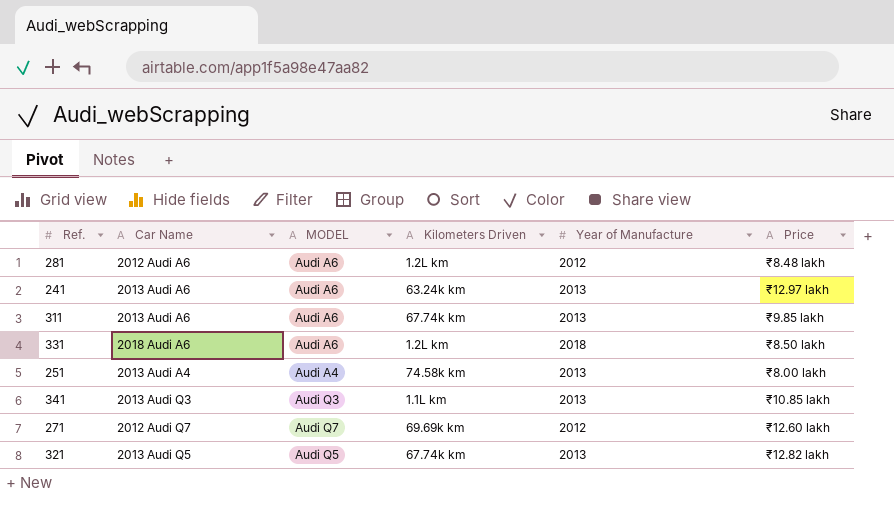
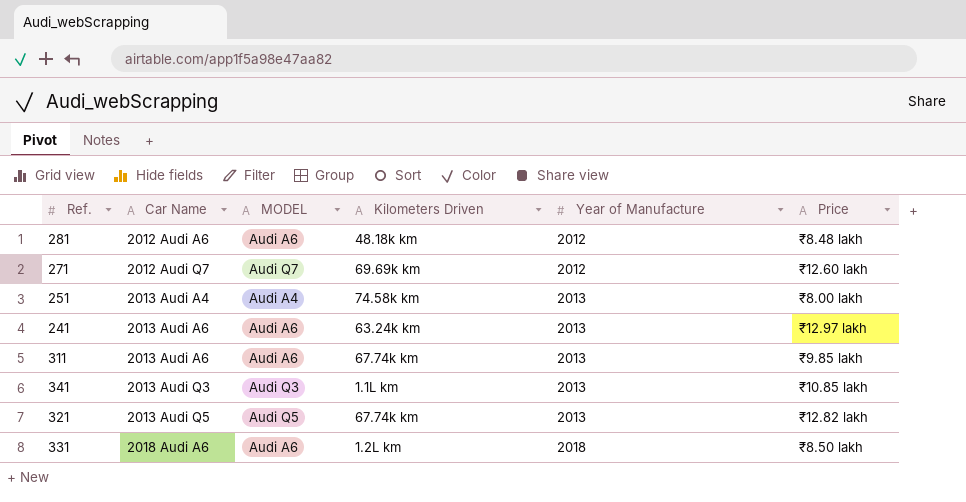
row order: none -> Car Name ascending
281 | Kilometers Driven: 1.2L km -> 48.18k km

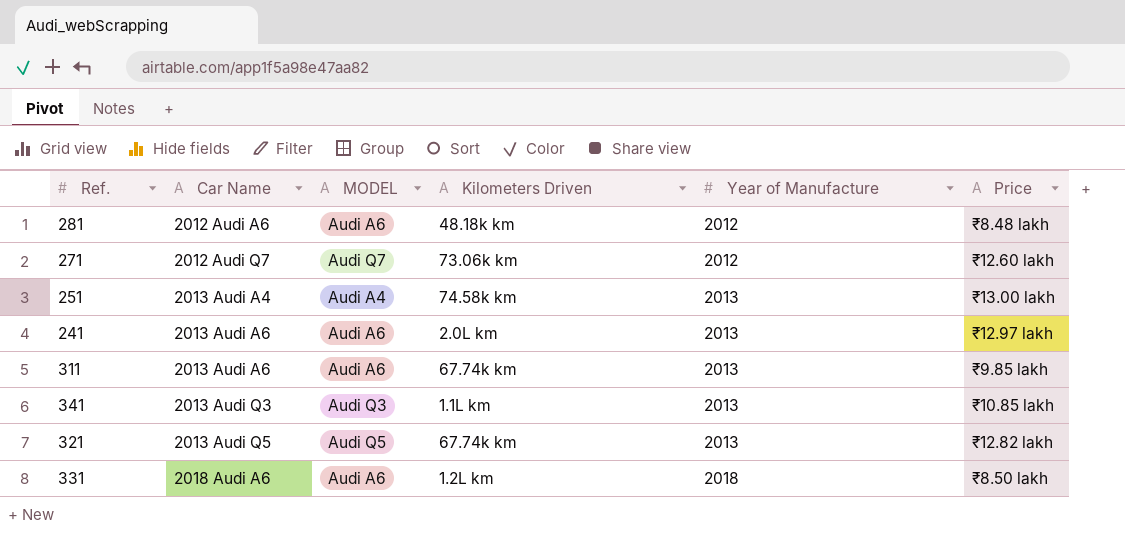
271 | Kilometers Driven: 69.69k km -> 73.06k km
251 | Price: ₹8.00 lakh -> ₹13.00 lakh
241 | Kilometers Driven: 63.24k km -> 2.0L km

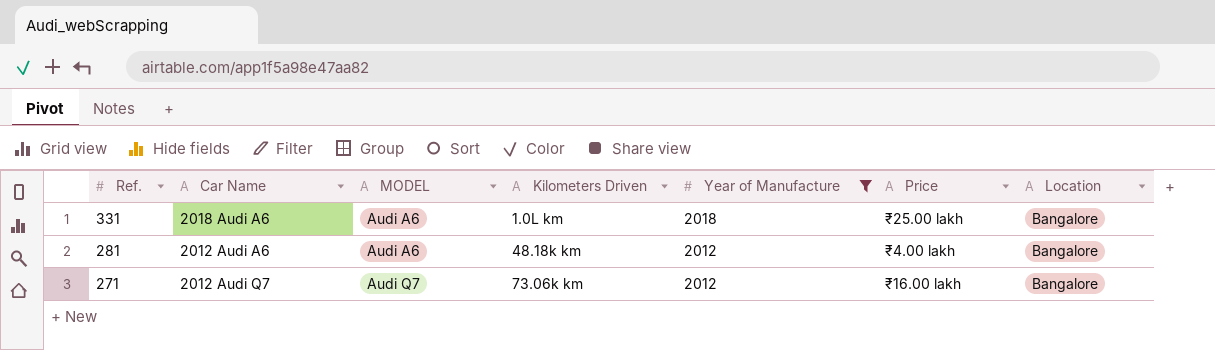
filter: none -> Year of Manufacture != 2013
row order: Car Name ascending -> Ref. descending
column Location | position: none -> 7
331 | Kilometers Driven: 1.2L km -> 1.0L km
331 | Price: ₹8.50 lakh -> ₹25.00 lakh
281 | Price: ₹8.48 lakh -> ₹4.00 lakh
271 | Price: ₹12.60 lakh -> ₹16.00 lakh

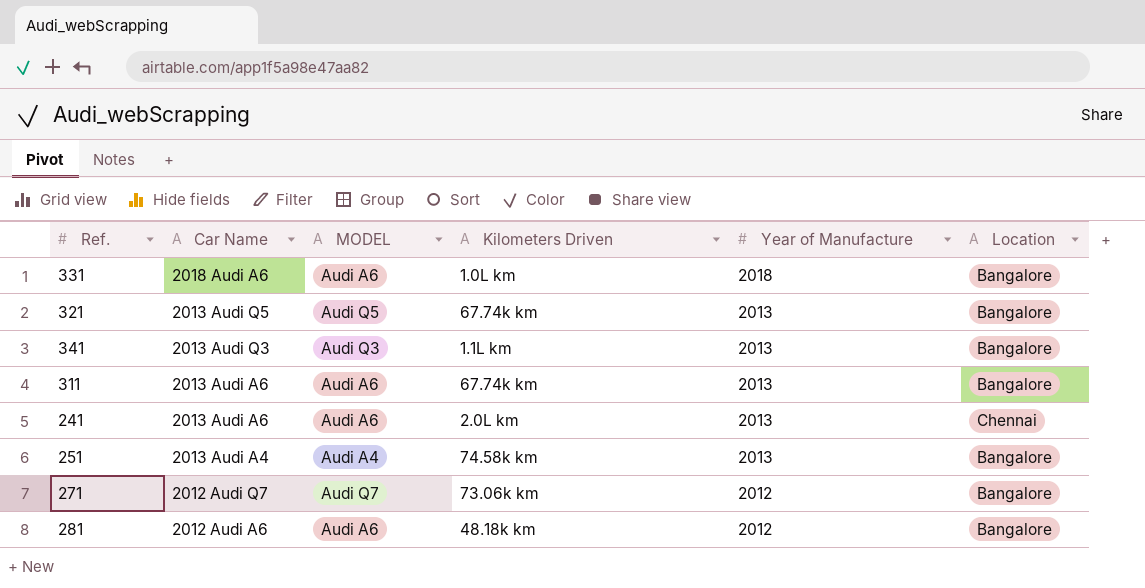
filter: Year of Manufacture != 2013 -> none
row order: Ref. descending -> Car Name descending
column Price | position: 6 -> none

